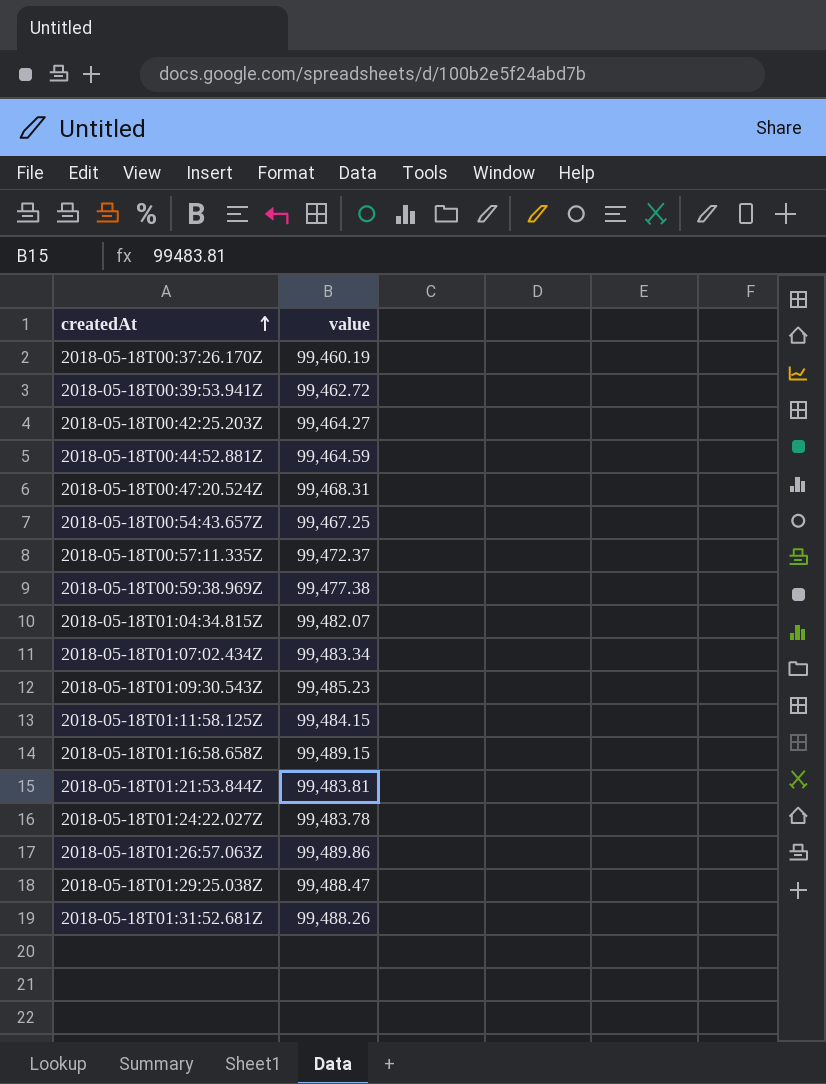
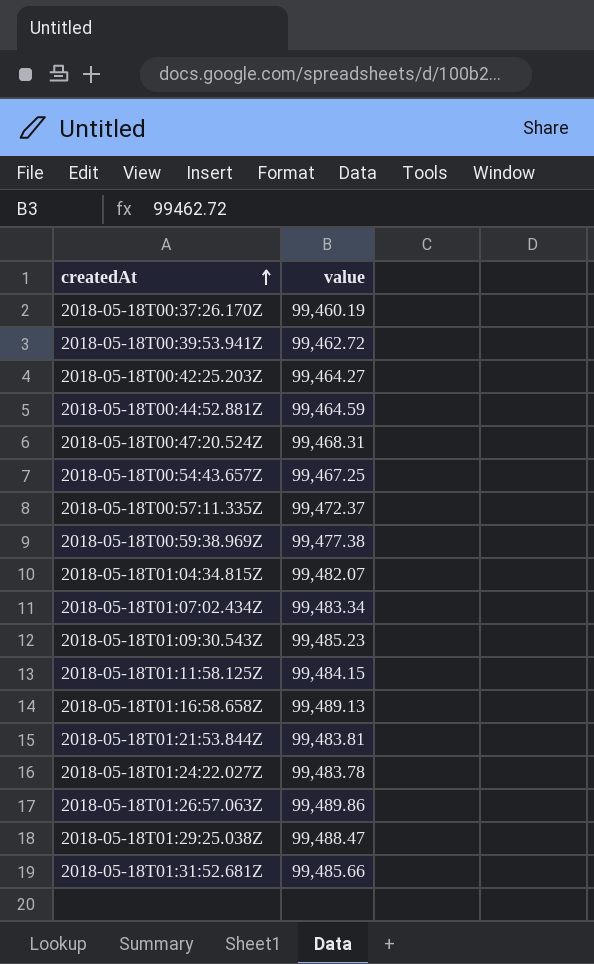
2018-05-18T01:16:58.658Z | value: 99,489.15 -> 99,489.13
2018-05-18T01:31:52.681Z | value: 99,488.26 -> 99,485.66

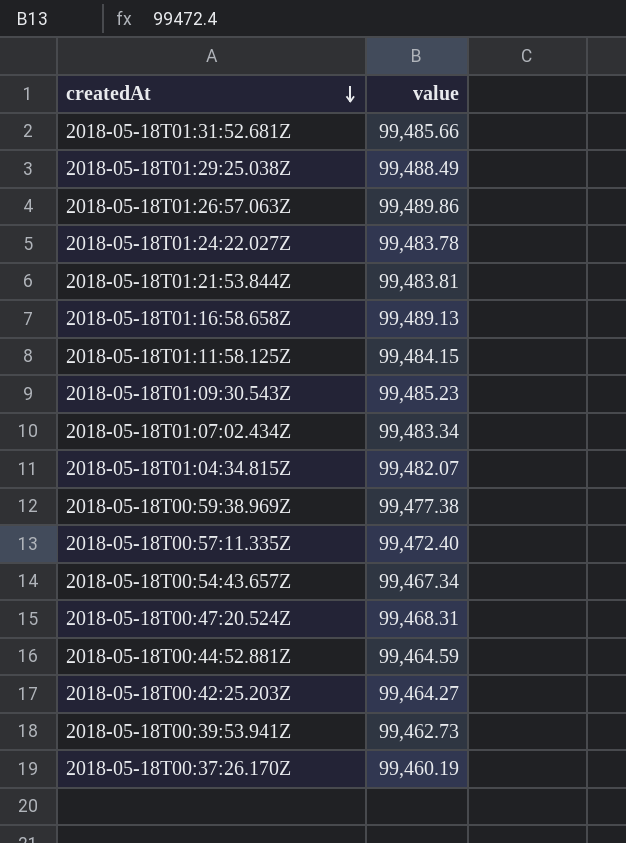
row order: createdAt ascending -> createdAt descending
2018-05-18T01:29:25.038Z | value: 99,488.47 -> 99,488.49
2018-05-18T00:57:11.335Z | value: 99,472.37 -> 99,472.40
2018-05-18T00:54:43.657Z | value: 99,467.25 -> 99,467.34
2018-05-18T00:39:53.941Z | value: 99,462.72 -> 99,462.73

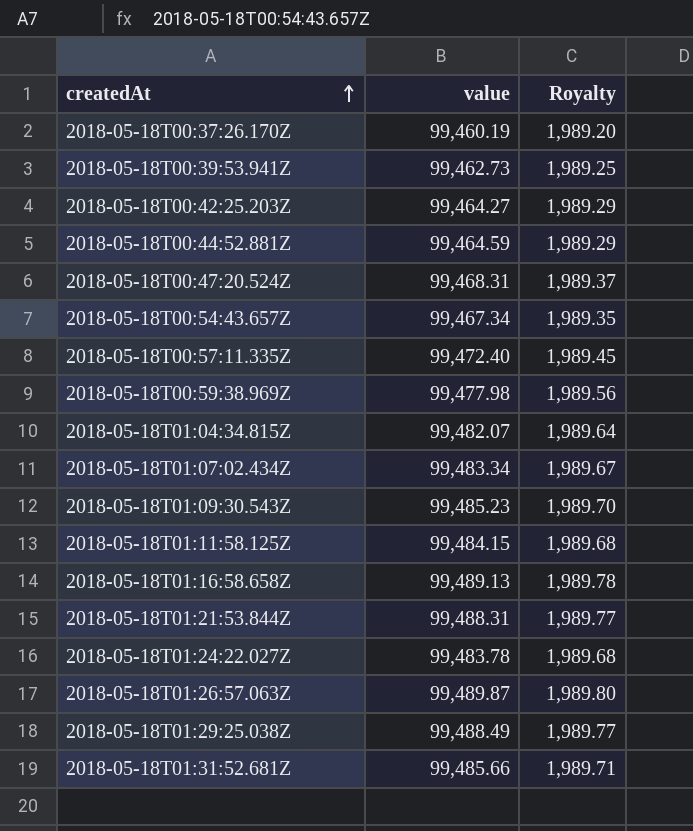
row order: createdAt descending -> createdAt ascending
column Royalty | formula: none -> [value] * 0.02
2018-05-18T00:59:38.969Z | value: 99,477.38 -> 99,477.98
2018-05-18T01:21:53.844Z | value: 99,483.81 -> 99,488.31
2018-05-18T01:26:57.063Z | value: 99,489.86 -> 99,489.87

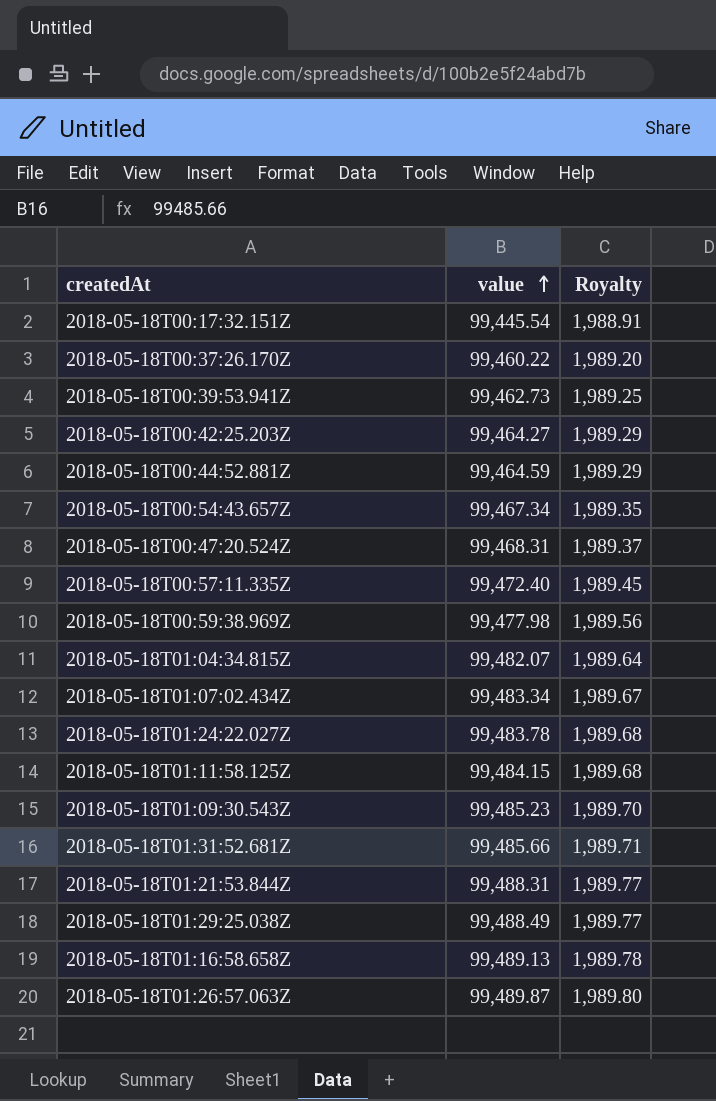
row order: createdAt ascending -> value ascending
row 2018-05-18T00:17:32.151Z: none -> 99,445.54 | 1,988.91
2018-05-18T00:37:26.170Z | value: 99,460.19 -> 99,460.22

